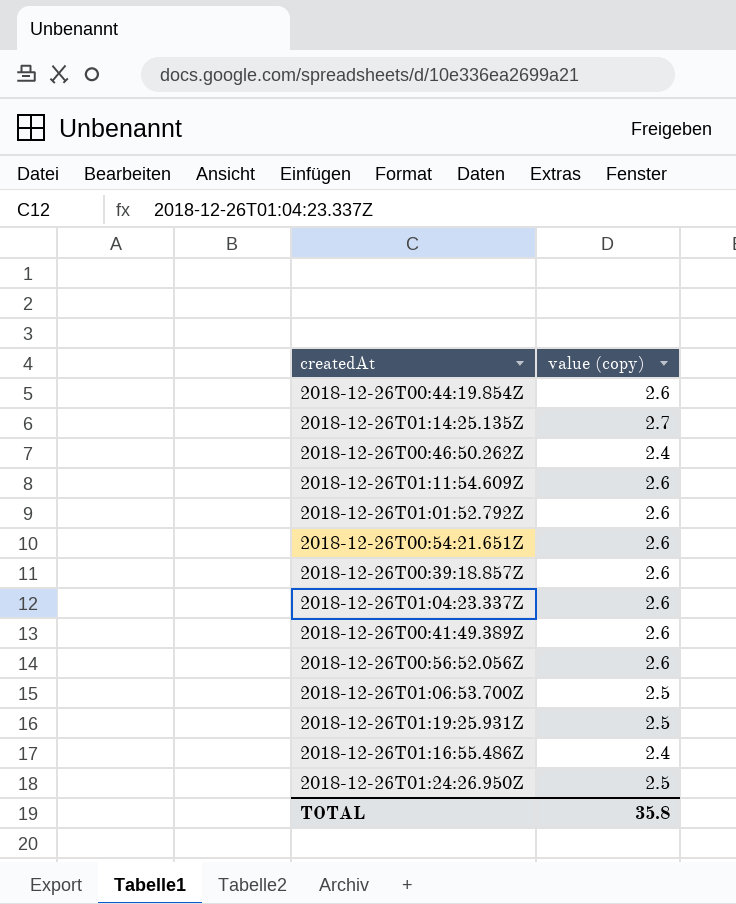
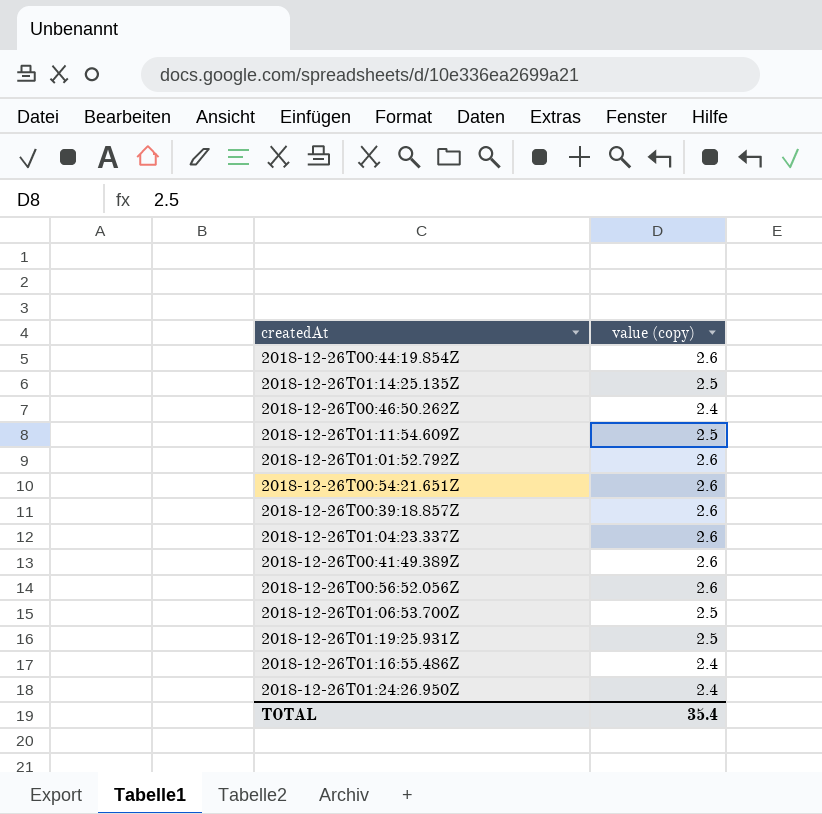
2018-12-26T01:14:25.135Z | value (copy): 2.7 -> 2.5
2018-12-26T01:11:54.609Z | value (copy): 2.6 -> 2.5
2018-12-26T01:24:26.950Z | value (copy): 2.5 -> 2.4
TOTAL | value (copy): 35.8 -> 35.4

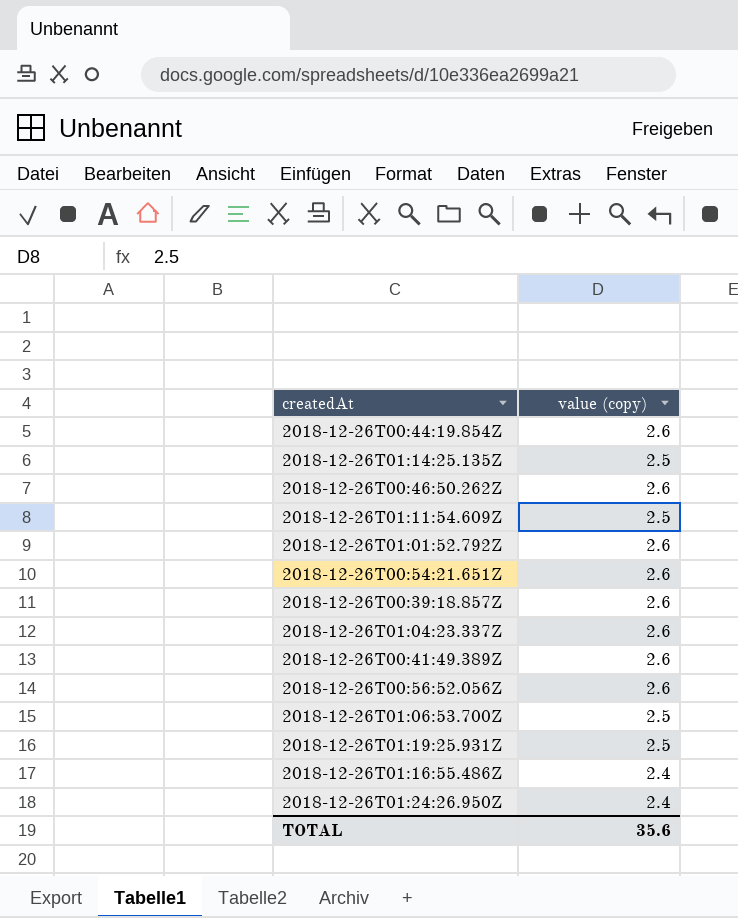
2018-12-26T00:46:50.262Z | value (copy): 2.4 -> 2.6
TOTAL | value (copy): 35.4 -> 35.6

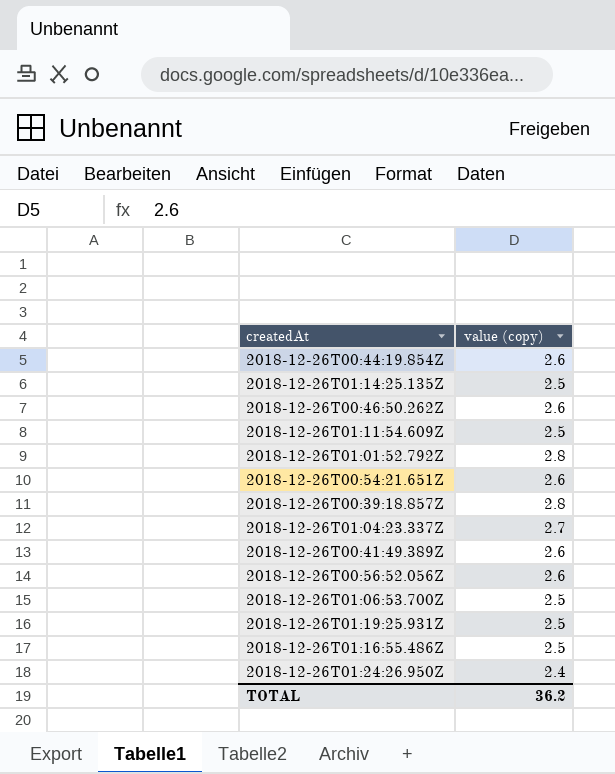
2018-12-26T01:01:52.792Z | value (copy): 2.6 -> 2.8
2018-12-26T00:39:18.857Z | value (copy): 2.6 -> 2.8
2018-12-26T01:04:23.337Z | value (copy): 2.6 -> 2.7
2018-12-26T01:16:55.486Z | value (copy): 2.4 -> 2.5
TOTAL | value (copy): 35.6 -> 36.2

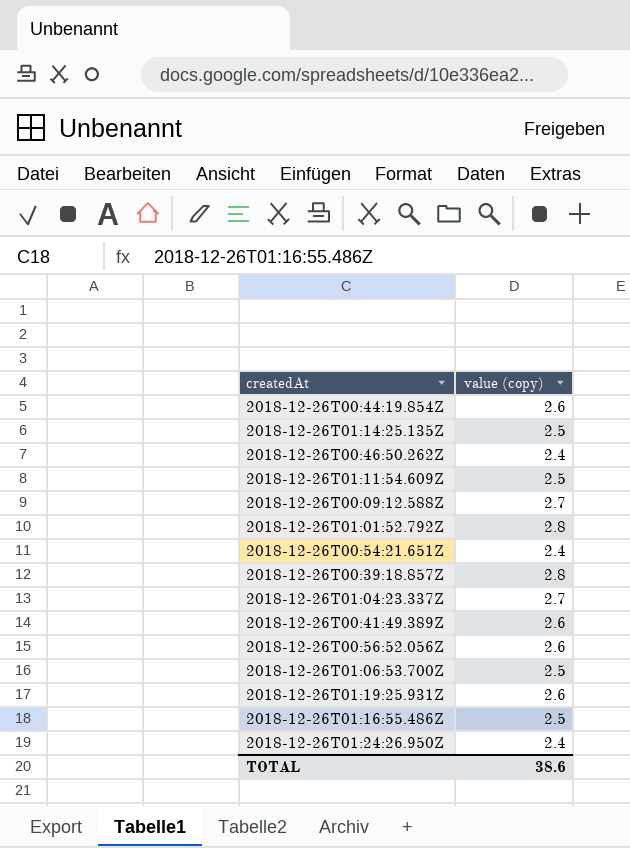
2018-12-26T00:46:50.262Z | value (copy): 2.6 -> 2.4
row 2018-12-26T00:09:12.588Z: none -> 2.7
2018-12-26T00:54:21.651Z | value (copy): 2.6 -> 2.4
2018-12-26T01:19:25.931Z | value (copy): 2.5 -> 2.6
TOTAL | value (copy): 36.2 -> 38.6

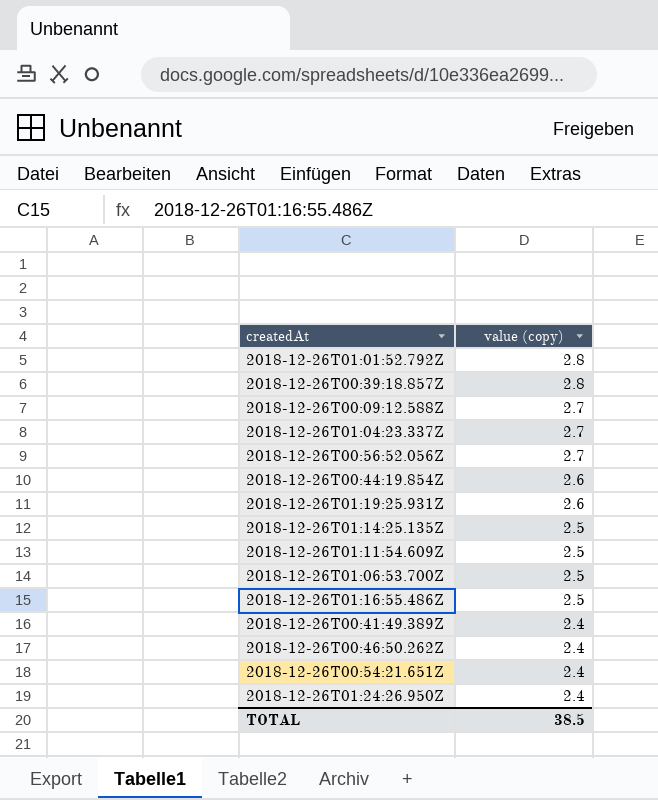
row order: none -> value (copy) descending
2018-12-26T00:56:52.056Z | value (copy): 2.6 -> 2.7
2018-12-26T00:41:49.389Z | value (copy): 2.6 -> 2.4
TOTAL | value (copy): 38.6 -> 38.5

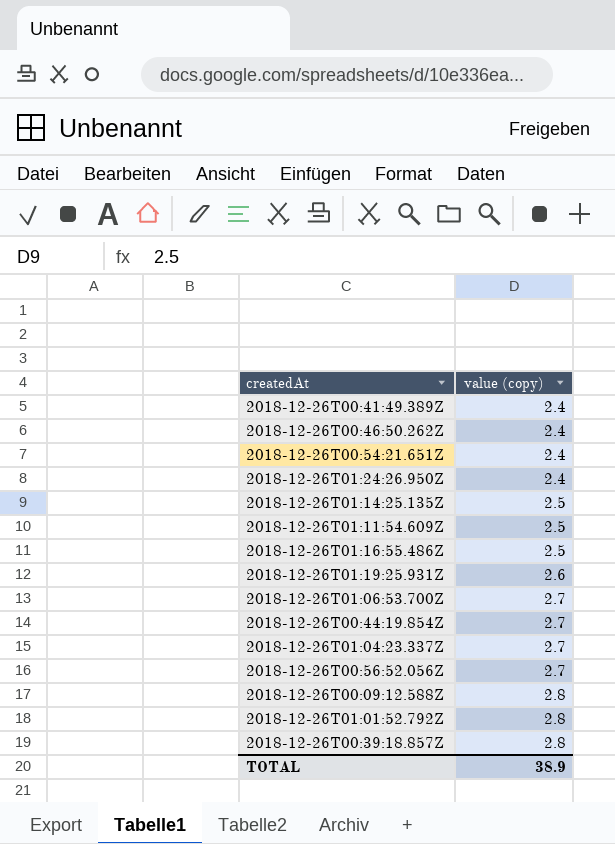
row order: value (copy) descending -> value (copy) ascending
2018-12-26T01:06:53.700Z | value (copy): 2.5 -> 2.7
2018-12-26T00:44:19.854Z | value (copy): 2.6 -> 2.7
2018-12-26T00:09:12.588Z | value (copy): 2.7 -> 2.8
TOTAL | value (copy): 38.5 -> 38.9

